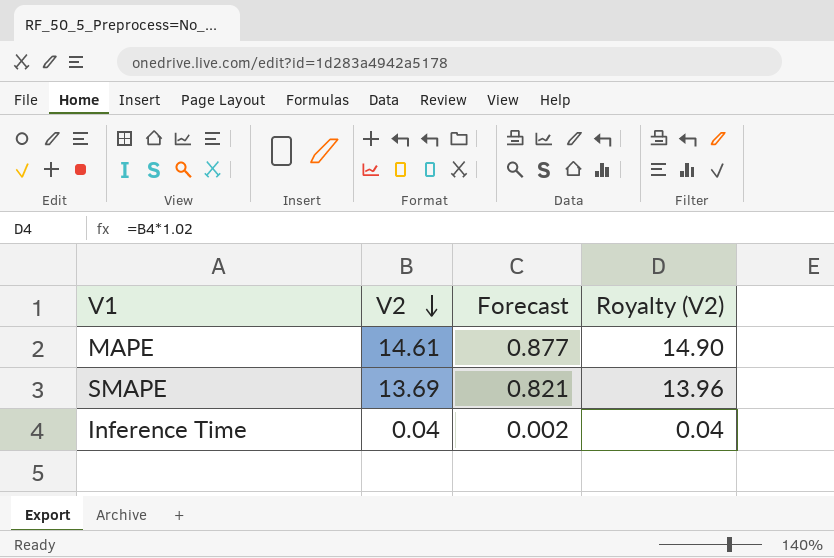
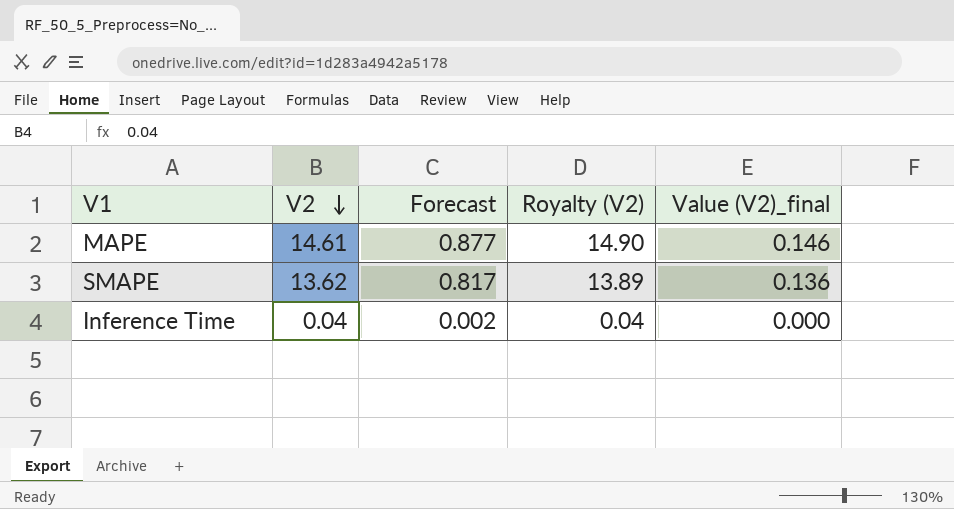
column Value (V2)_final | formula: none -> [V2] * 0.01
SMAPE | V2: 13.69 -> 13.62
SMAPE | Forecast: 0.821 -> 0.817
SMAPE | Royalty (V2): 13.96 -> 13.89

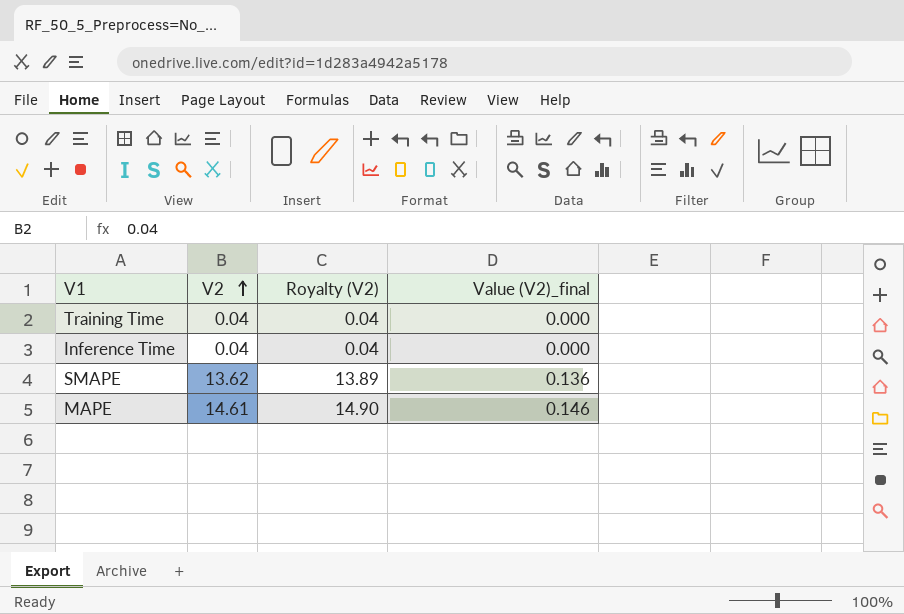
row order: V2 descending -> V2 ascending
column Forecast | formula: [V2] * 0.06 -> none
row Training Time: none -> 0.04 | 0.04 | 0.000

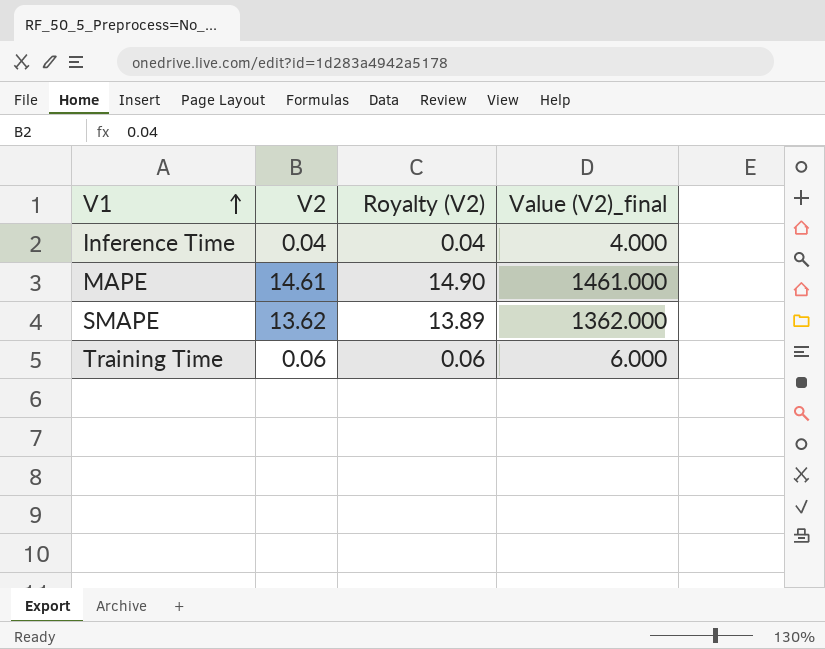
row order: V2 ascending -> V1 ascending
column Value (V2)_final | formula: [V2] * 0.01 -> [V2] * 100
Training Time | V2: 0.04 -> 0.06
Training Time | Royalty (V2): 0.04 -> 0.06

